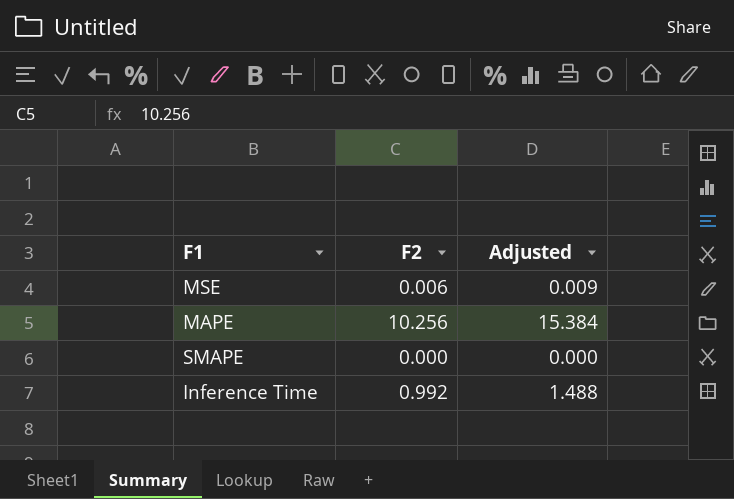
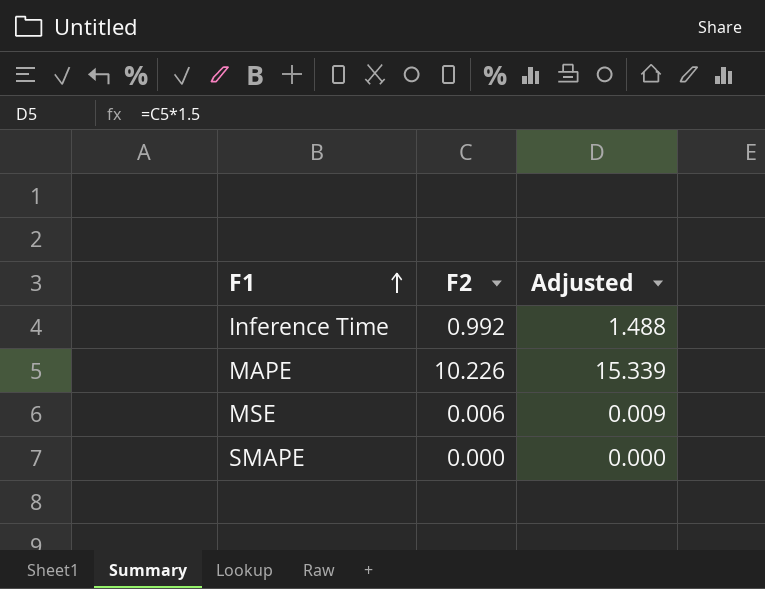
row order: none -> F1 ascending
MAPE | F2: 10.256 -> 10.226
MAPE | Adjusted: 15.384 -> 15.339

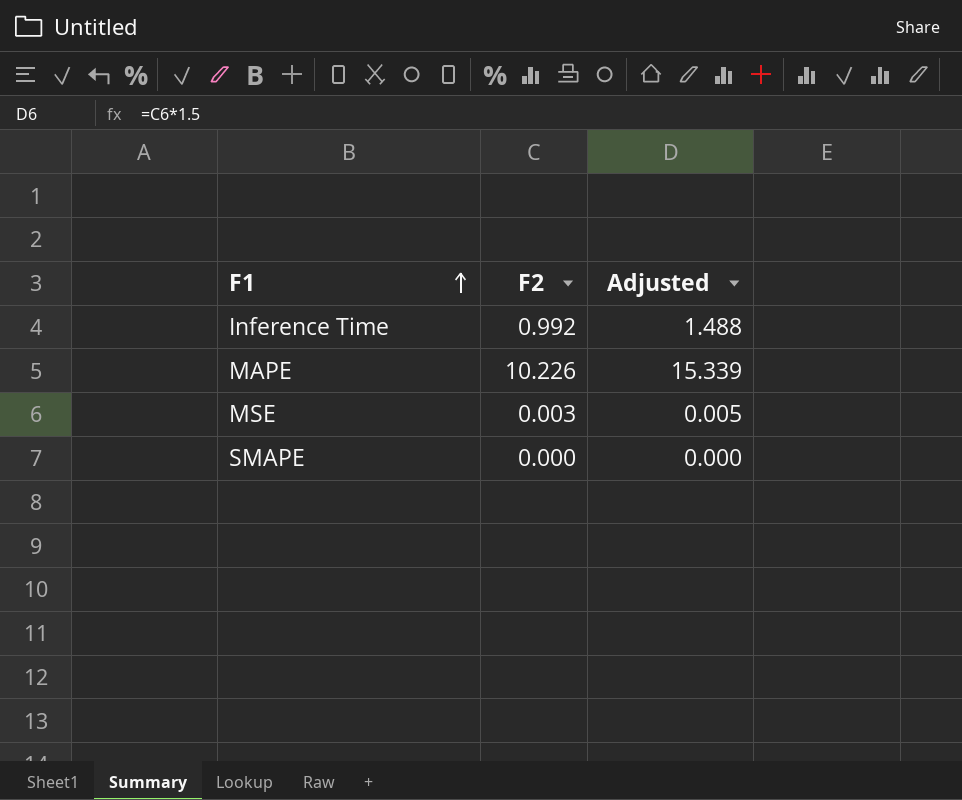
MSE | F2: 0.006 -> 0.003
MSE | Adjusted: 0.009 -> 0.005

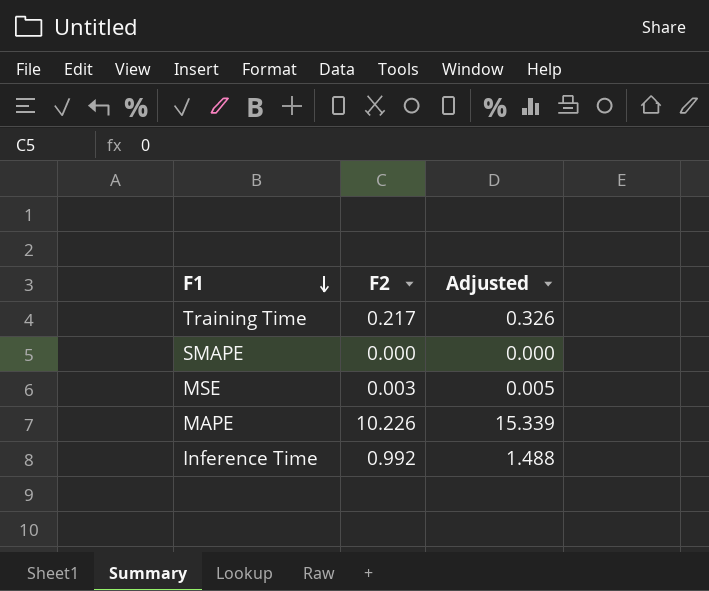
row order: F1 ascending -> F1 descending
row Training Time: none -> 0.217 | 0.326

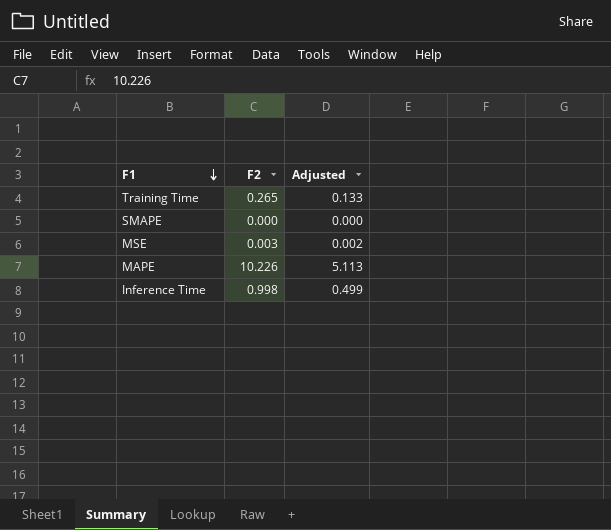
column Adjusted | formula: [F2] * 1.5 -> [F2] * 0.5
Training Time | F2: 0.217 -> 0.265
Inference Time | F2: 0.992 -> 0.998

